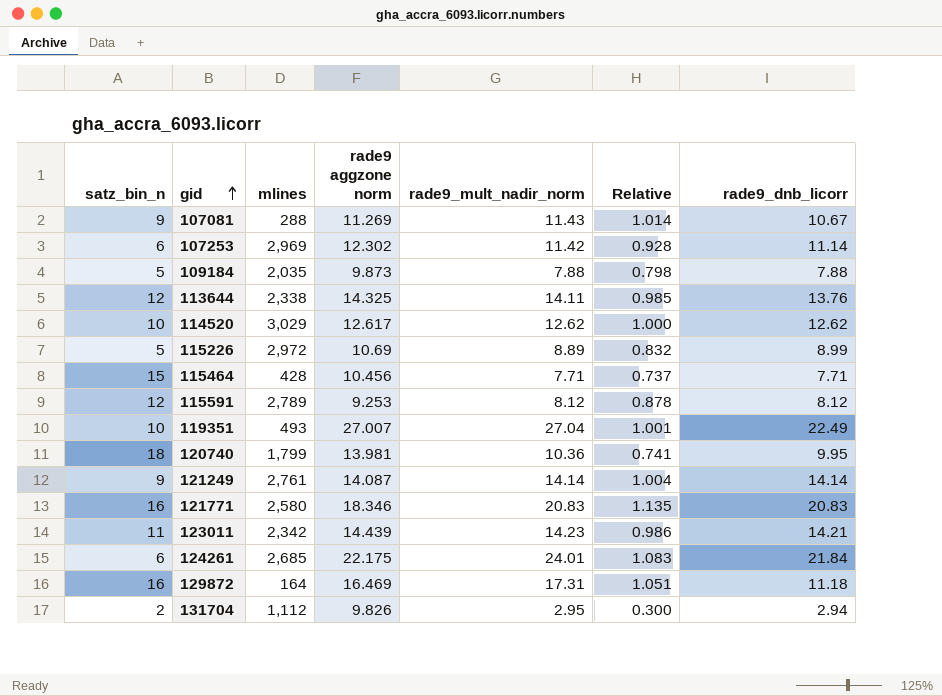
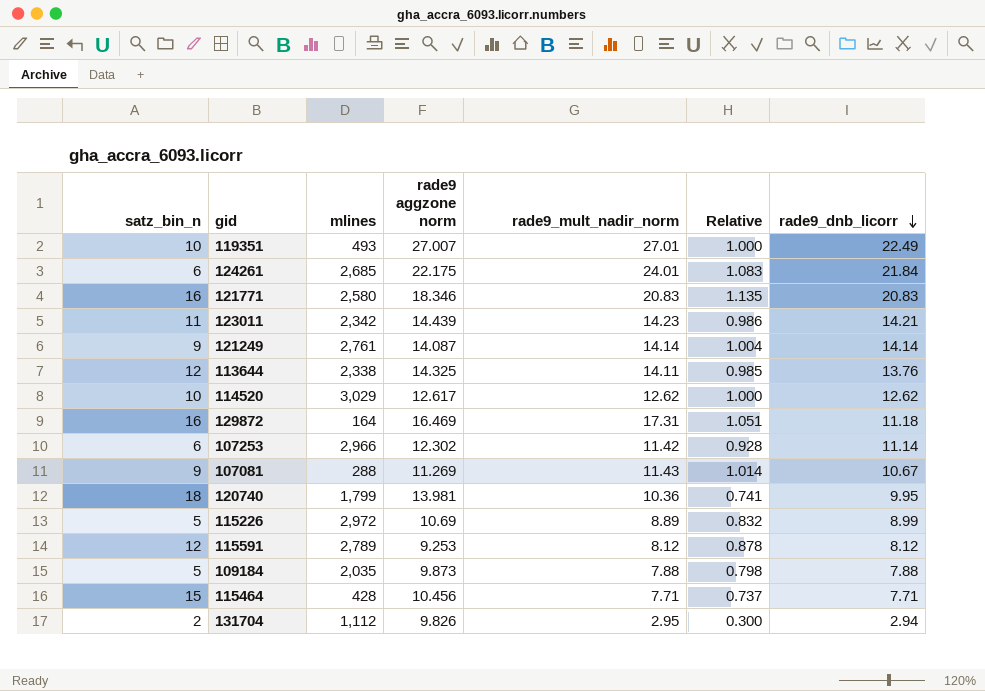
row order: gid ascending -> rade9_dnb_licorr descending
119351 | rade9_mult_nadir_norm: 27.04 -> 27.01
119351 | Relative: 1.001 -> 1.000
107253 | mlines: 2,969 -> 2,966

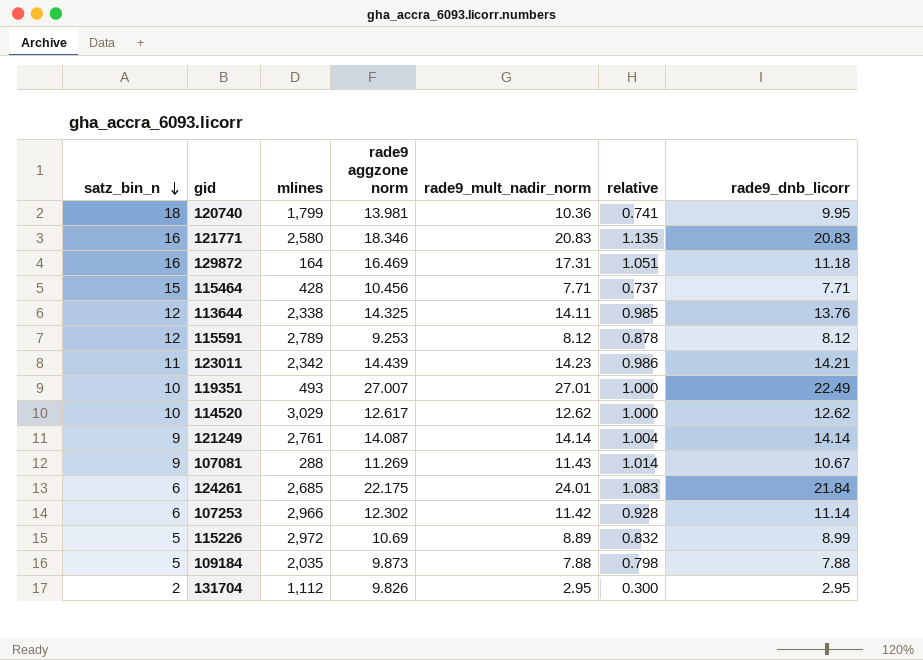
row order: rade9_dnb_licorr descending -> satz_bin_n descending
column name: Relative -> relative
131704 | rade9_dnb_licorr: 2.94 -> 2.95

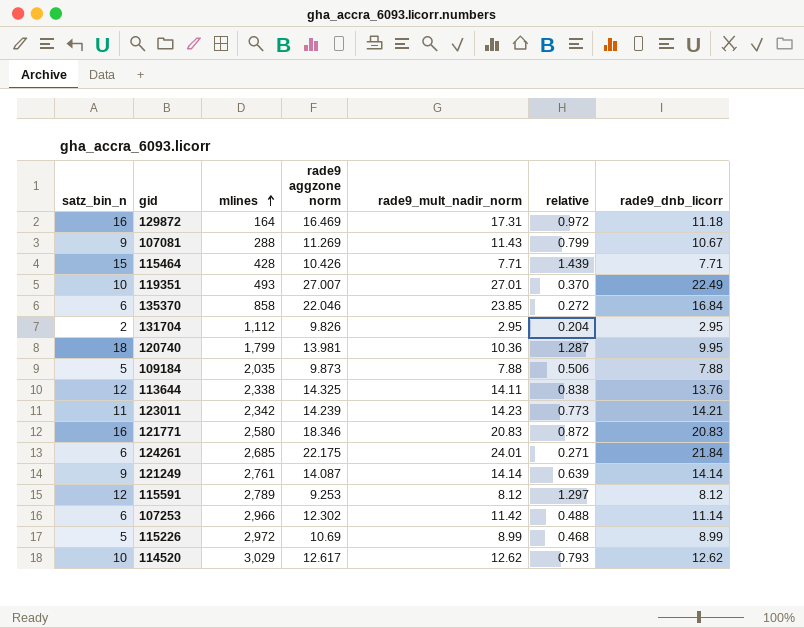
row order: satz_bin_n descending -> mlines ascending
column relative | formula: [rade9_mult_nadir_norm] / [rade9 aggzone norm] -> [satz_bin_n] / [rade9 aggzone norm]
115464 | rade9 aggzone norm: 10.456 -> 10.426
row 135370: none -> 6 | 858 | 22.046 | 23.85 | 0.272 | 16.84
123011 | rade9 aggzone norm: 14.439 -> 14.239
115226 | rade9_mult_nadir_norm: 8.89 -> 8.99

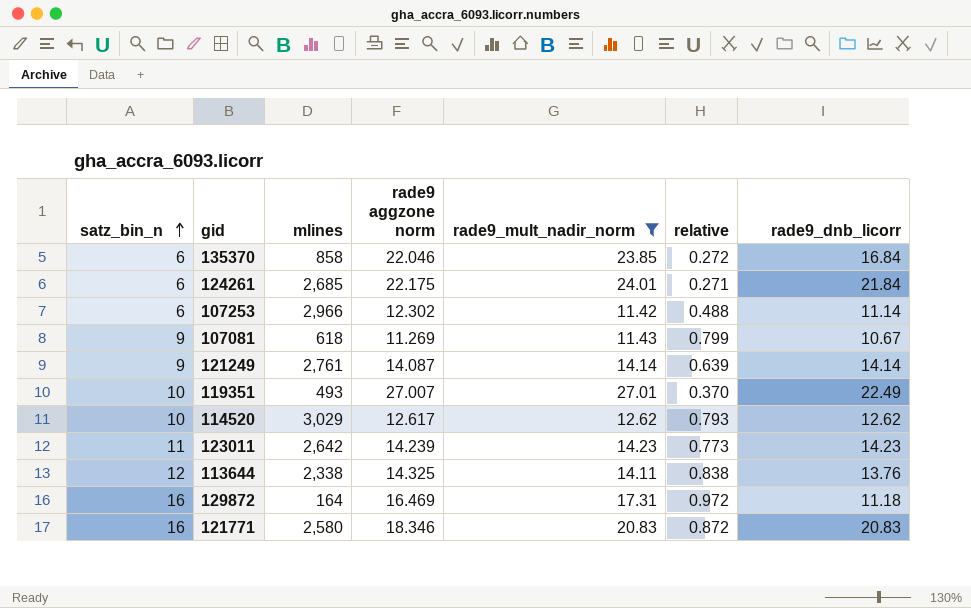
filter: none -> rade9_mult_nadir_norm >= 11.42
row order: mlines ascending -> satz_bin_n ascending
107081 | mlines: 288 -> 618
123011 | mlines: 2,342 -> 2,642
123011 | rade9_dnb_licorr: 14.21 -> 14.23

